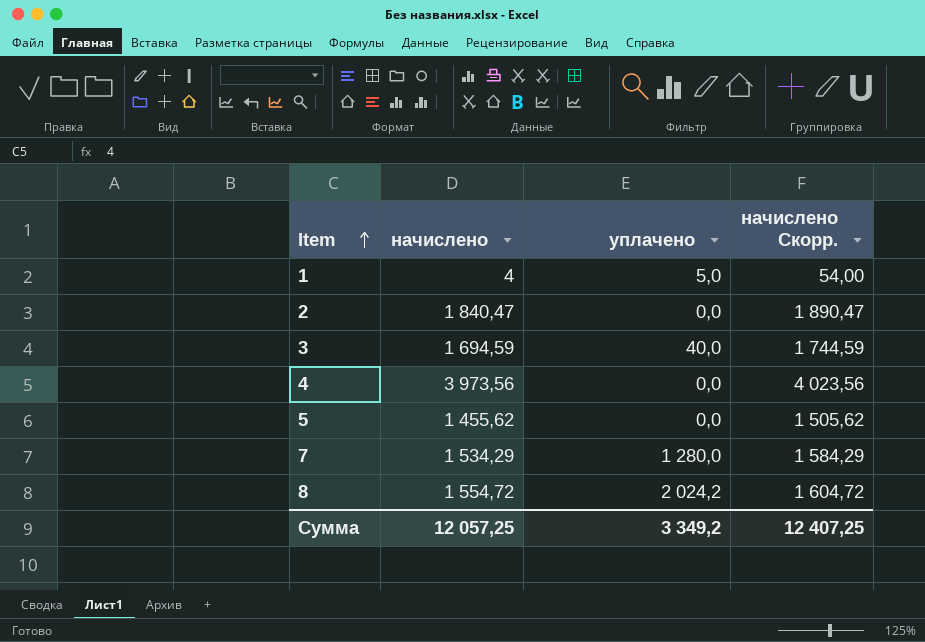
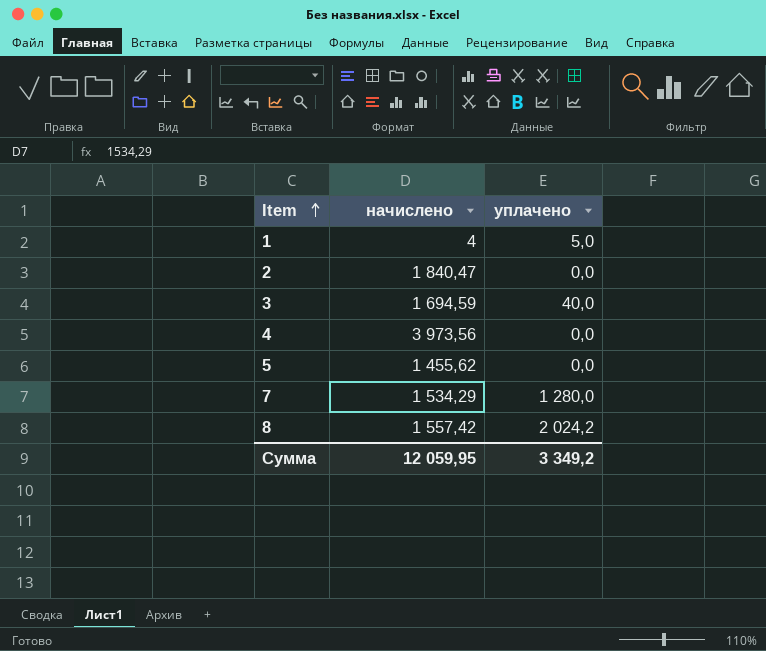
column начислено Скорр. | formula: [начислено] + 50 -> none
8 | начислено: 1 554,72 -> 1 557,42
Сумма | начислено: 12 057,25 -> 12 059,95

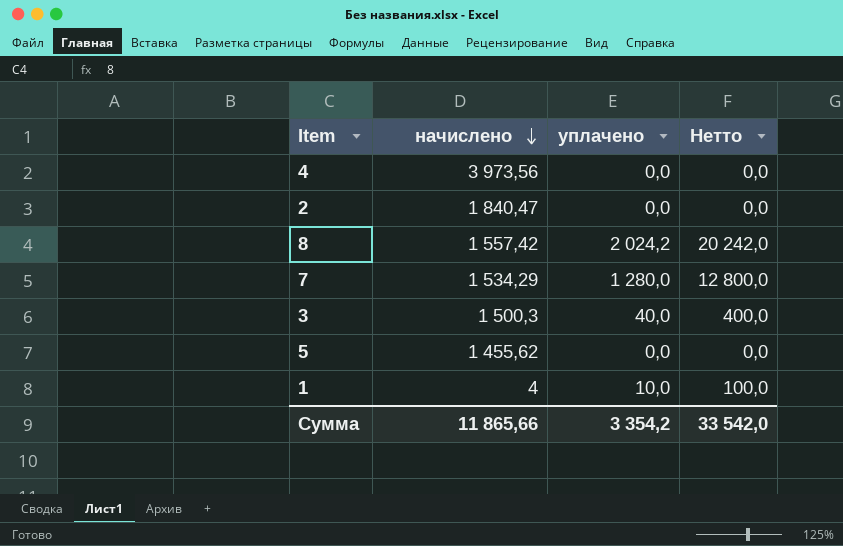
row order: Item ascending -> начислено descending
column Нетто | formula: none -> [уплачено] * 10
3 | начислено: 1 694,59 -> 1 500,3
1 | уплачено: 5,0 -> 10,0
Сумма | начислено: 12 059,95 -> 11 865,66
Сумма | уплачено: 3 349,2 -> 3 354,2

